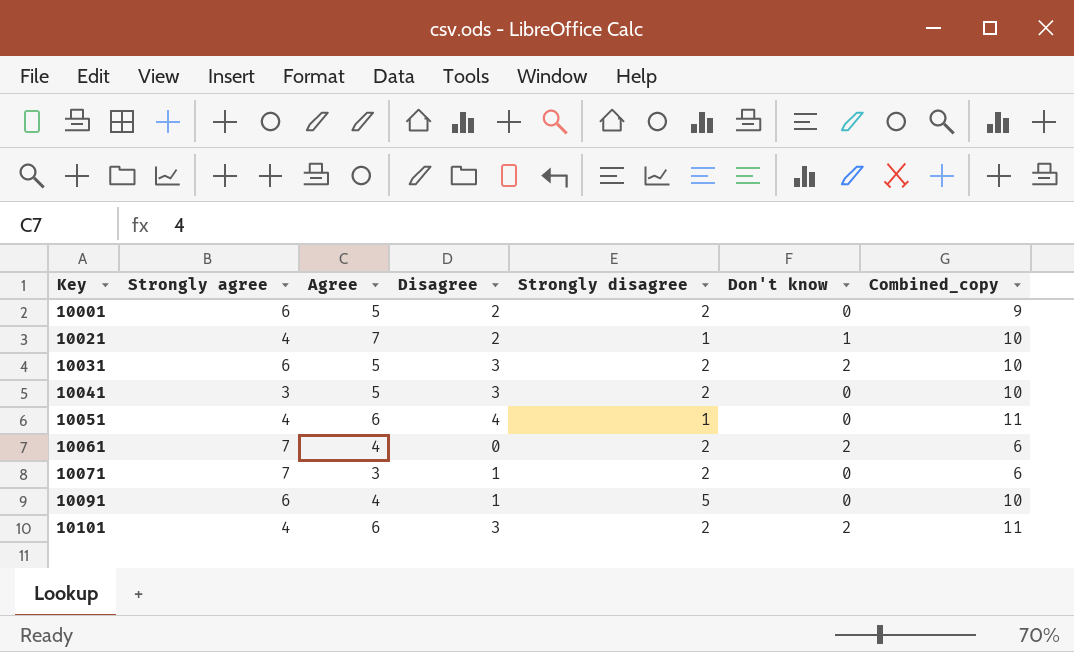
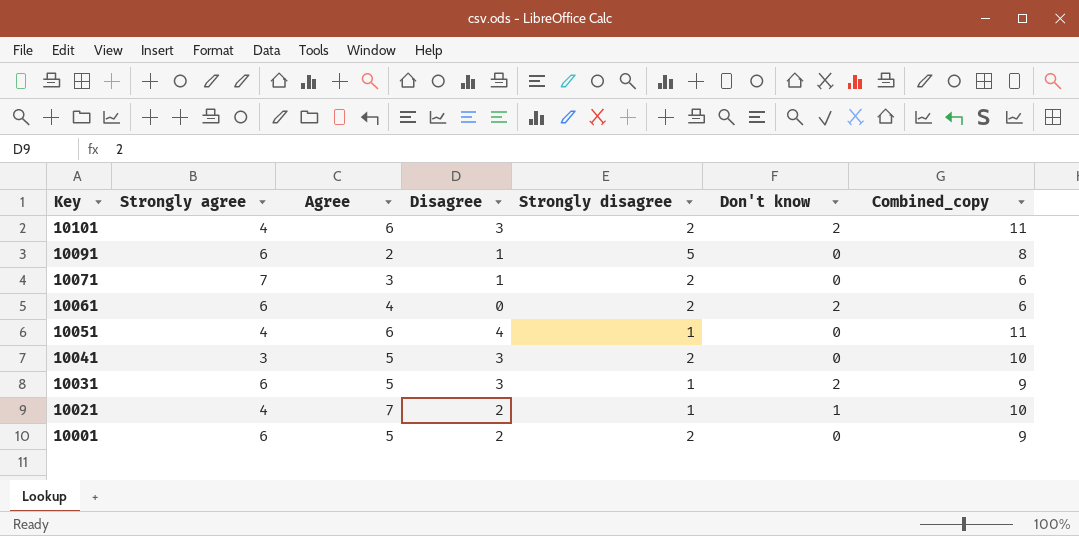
row order: Key ascending -> Key descending
10091 | Agree: 4 -> 2
10091 | Combined_copy: 10 -> 8
10061 | Strongly agree: 7 -> 6
10031 | Strongly disagree: 2 -> 1
10031 | Combined_copy: 10 -> 9

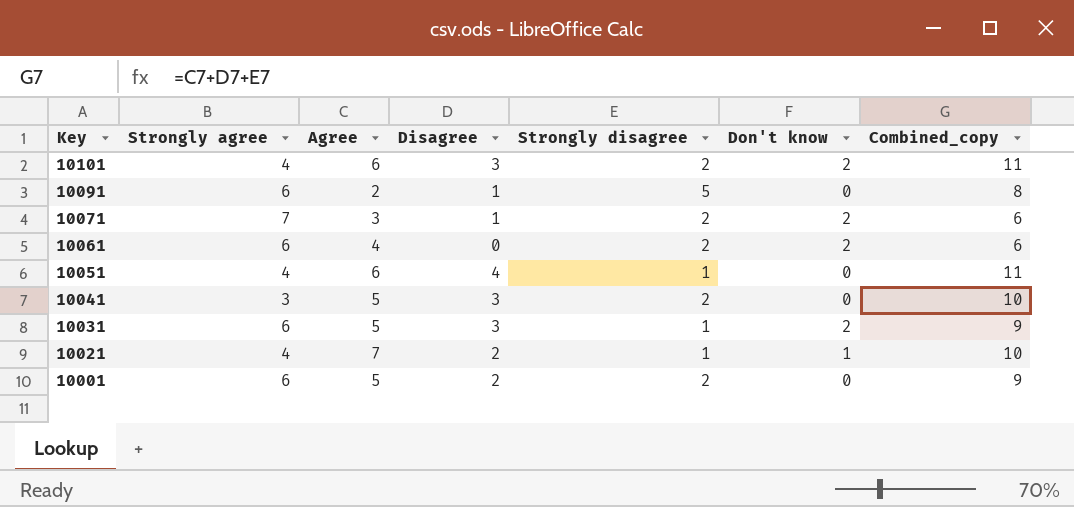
10071 | Don't know: 0 -> 2

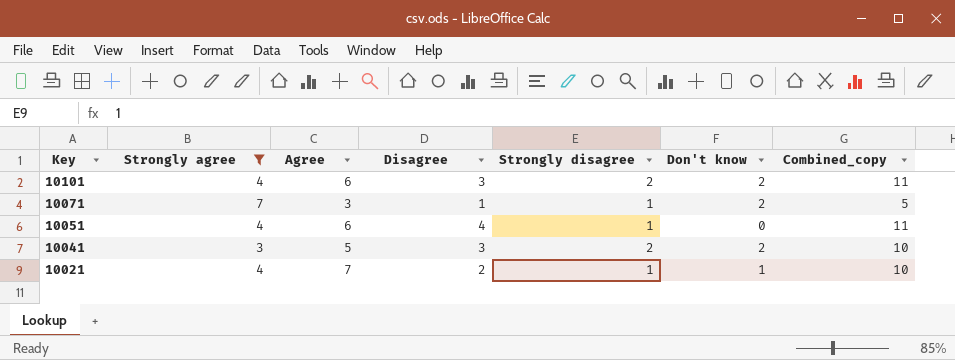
filter: none -> Strongly agree != 6
10071 | Strongly disagree: 2 -> 1
10071 | Combined_copy: 6 -> 5
10041 | Don't know: 0 -> 2

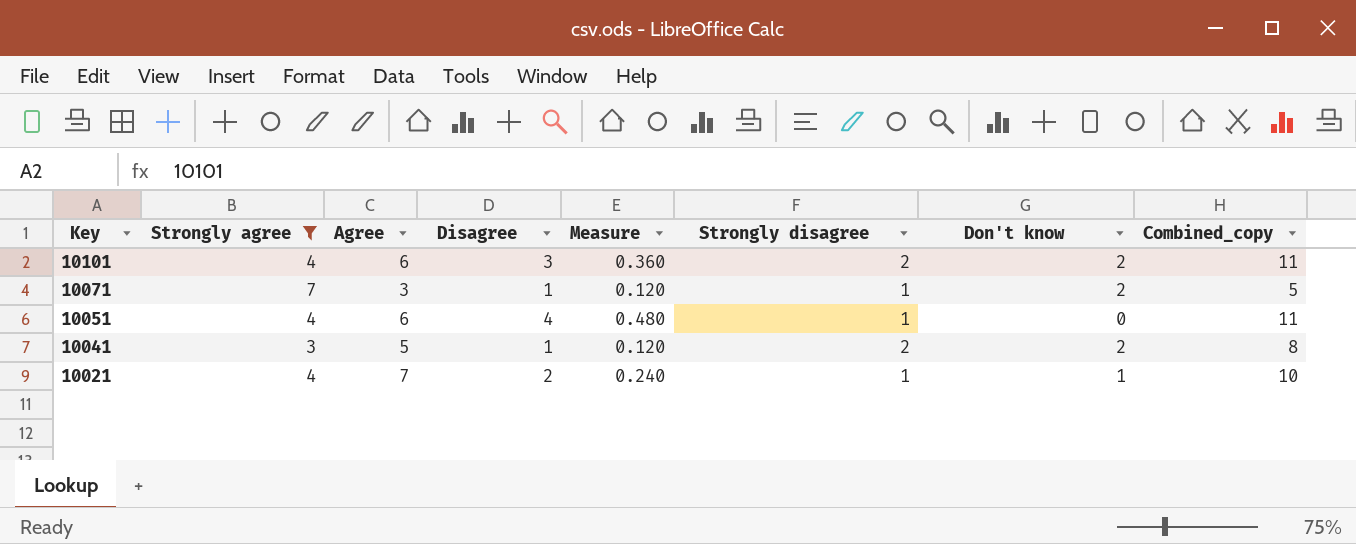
column Measure | formula: none -> [Disagree] * 0.12
10041 | Disagree: 3 -> 1
10041 | Combined_copy: 10 -> 8

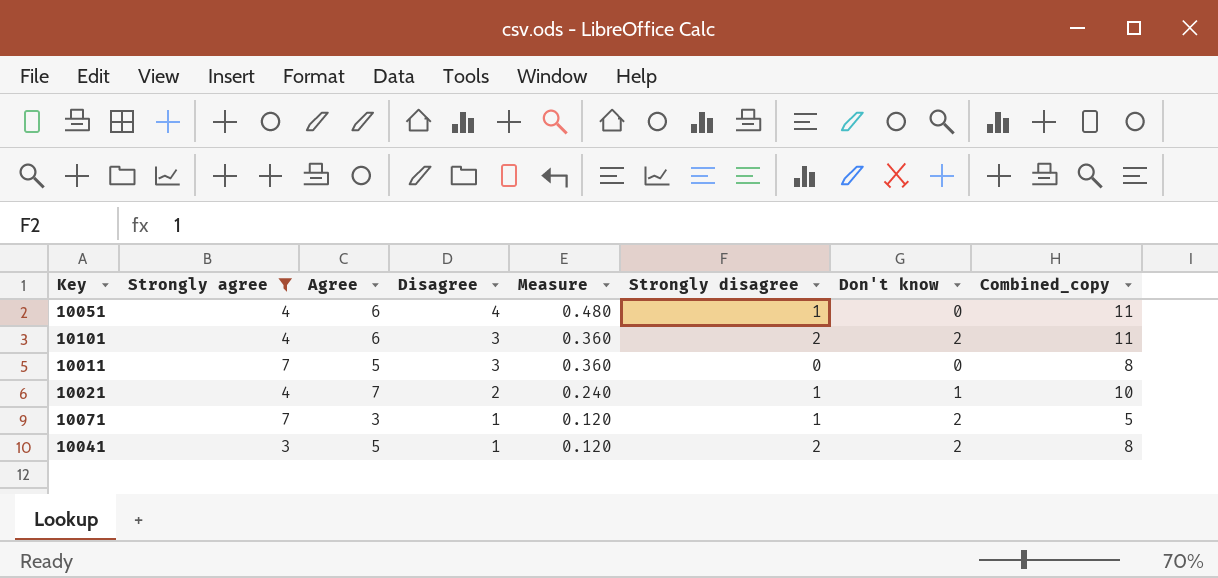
row order: Key descending -> Disagree descending
row 10011: none -> 7 | 5 | 3 | 0.360 | 0 | 0 | 8

